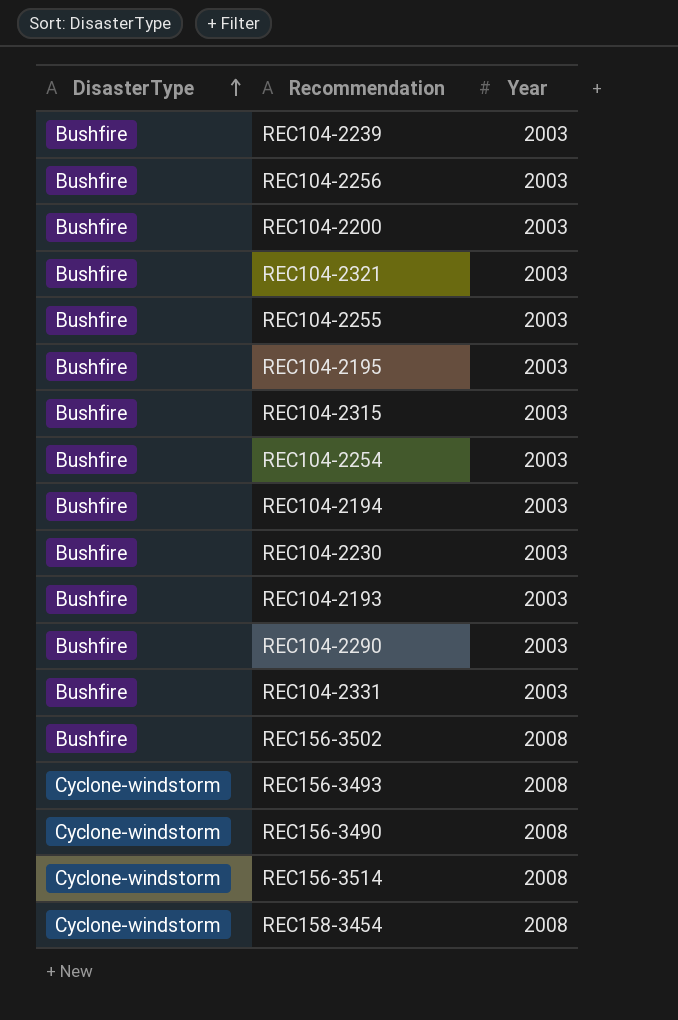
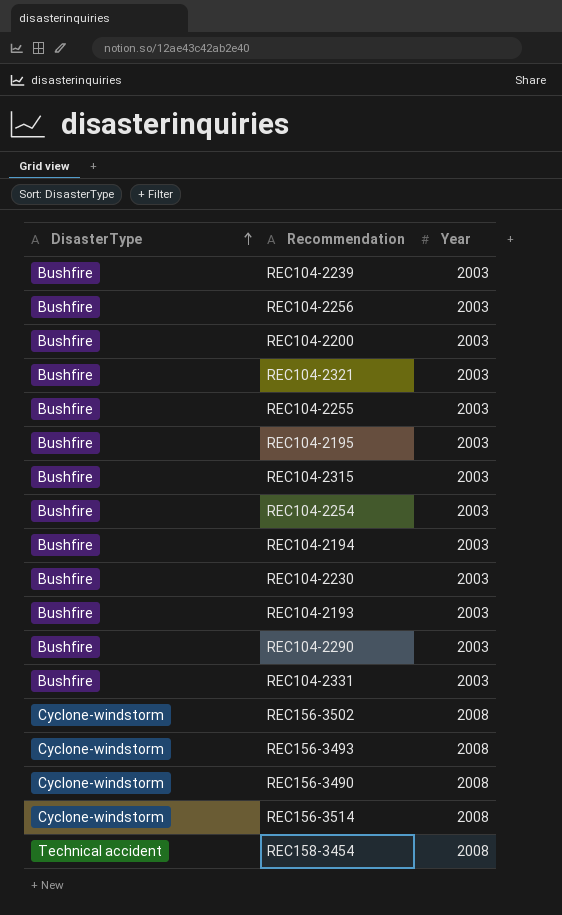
REC156-3502 | DisasterType: Bushfire -> Cyclone-windstorm
REC158-3454 | DisasterType: Cyclone-windstorm -> Technical accident

